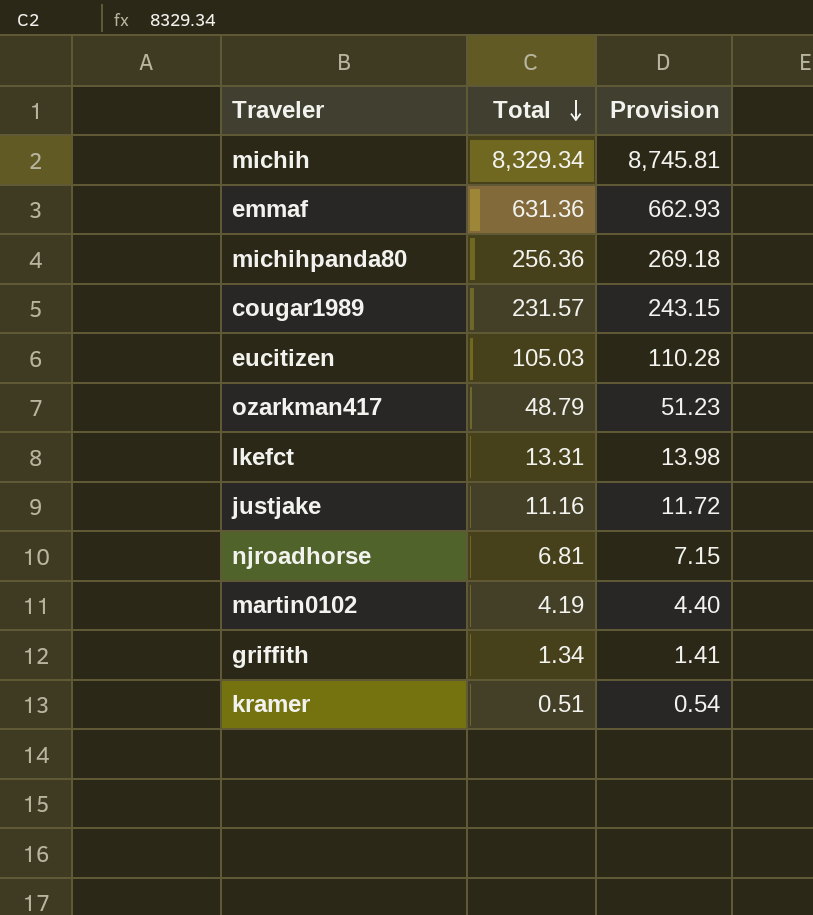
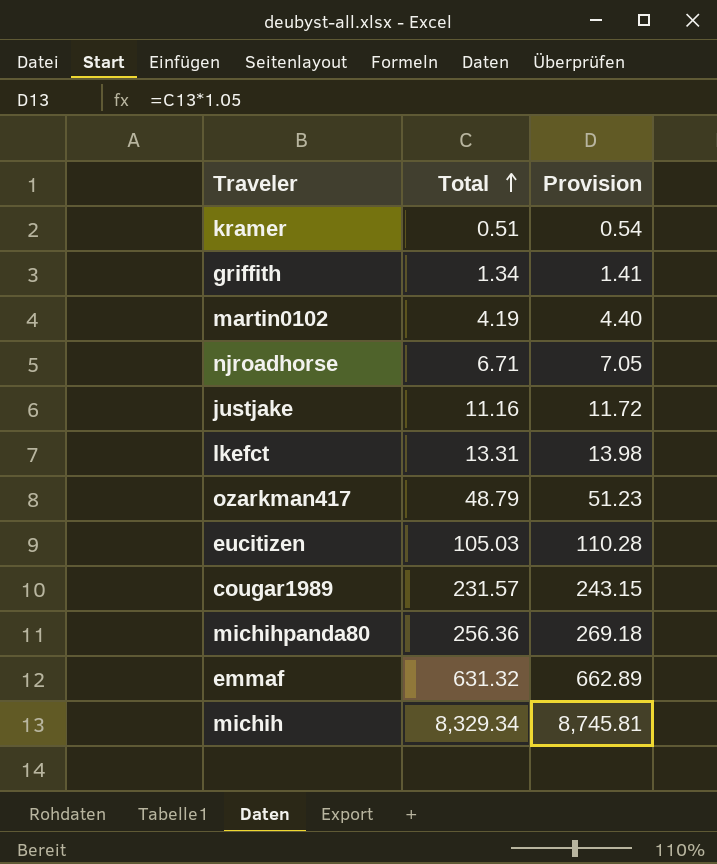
row order: Total descending -> Total ascending
njroadhorse | Total: 6.81 -> 6.71
njroadhorse | Provision: 7.15 -> 7.05
emmaf | Total: 631.36 -> 631.32
emmaf | Provision: 662.93 -> 662.89

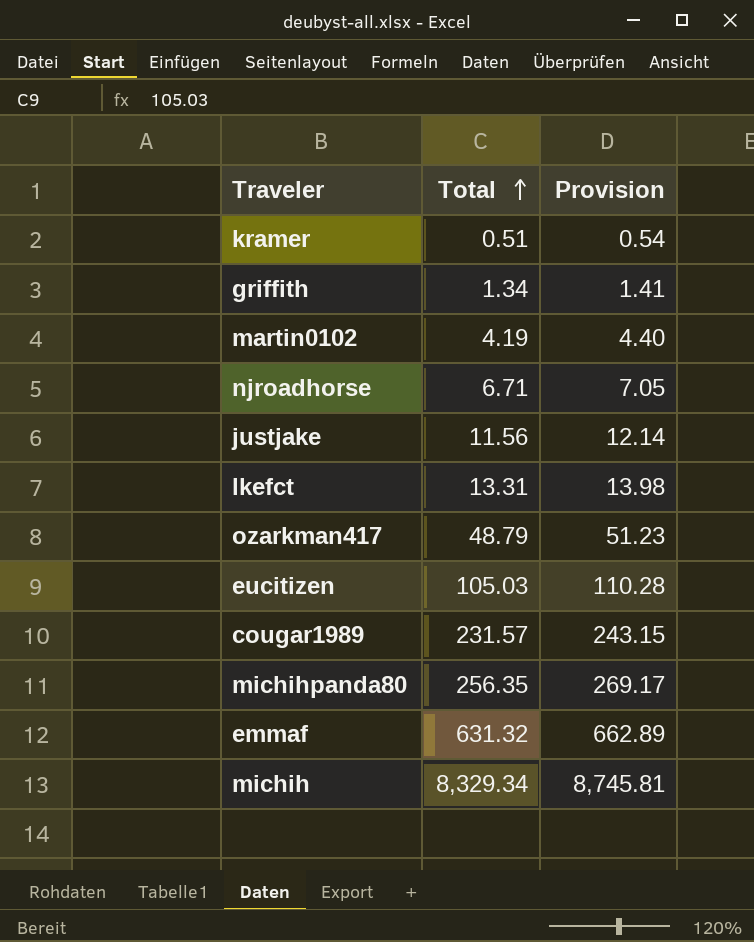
justjake | Total: 11.16 -> 11.56
justjake | Provision: 11.72 -> 12.14
michihpanda80 | Total: 256.36 -> 256.35
michihpanda80 | Provision: 269.18 -> 269.17

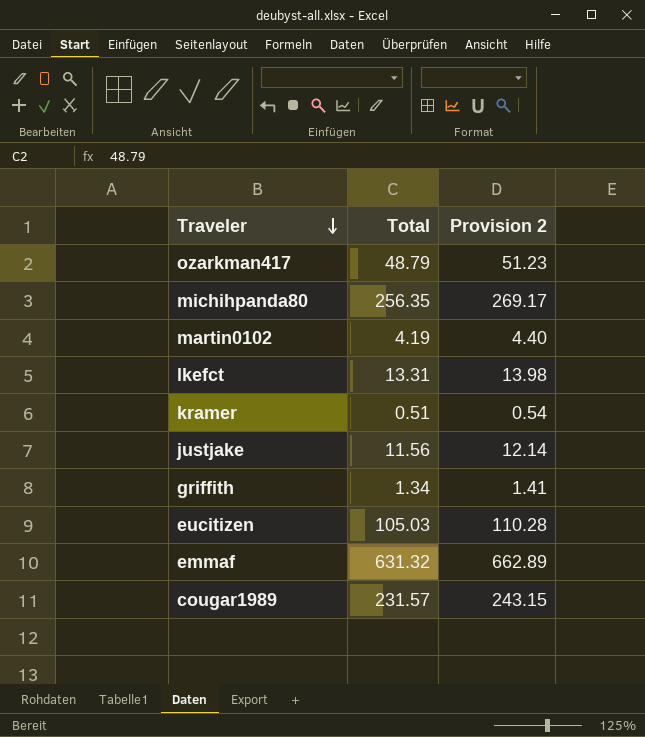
row order: Total ascending -> Traveler descending
column name: Provision -> Provision 2
row njroadhorse: 6.71 | 7.05 -> none
row michih: 8,329.34 | 8,745.81 -> none

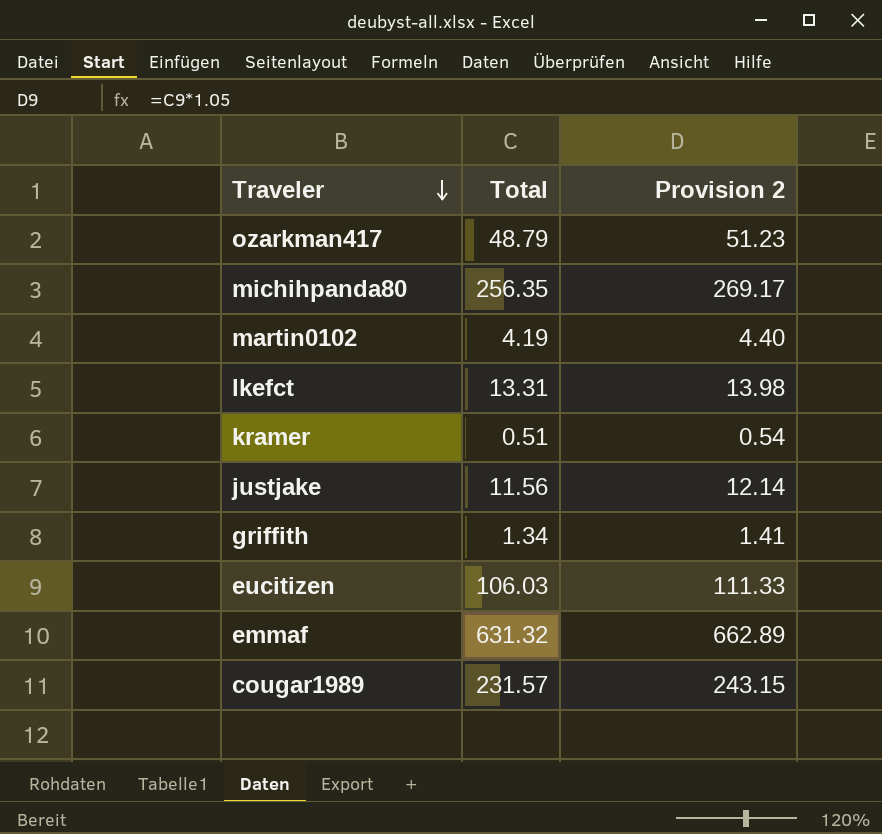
eucitizen | Total: 105.03 -> 106.03
eucitizen | Provision 2: 110.28 -> 111.33

